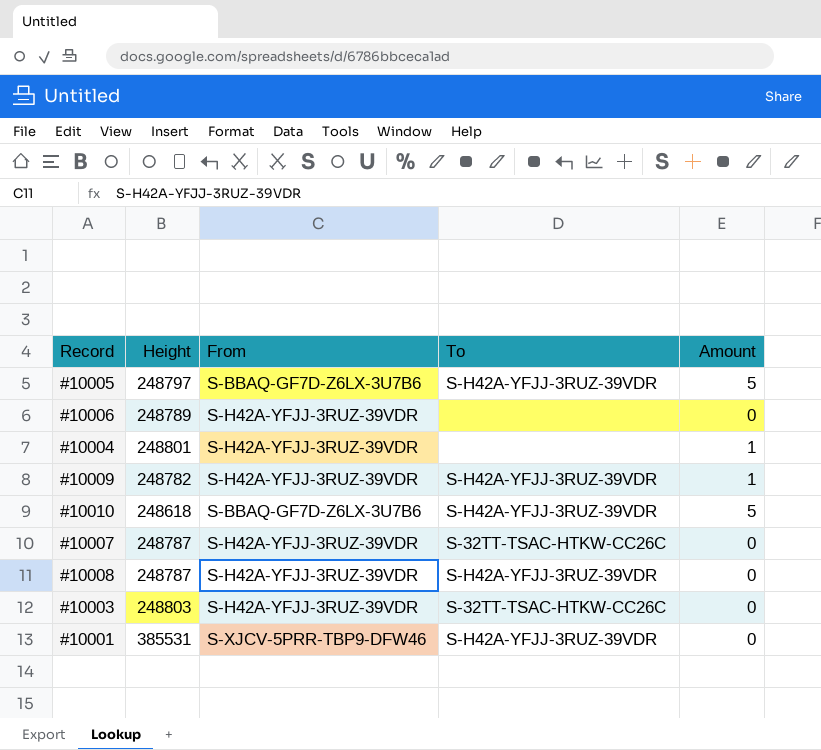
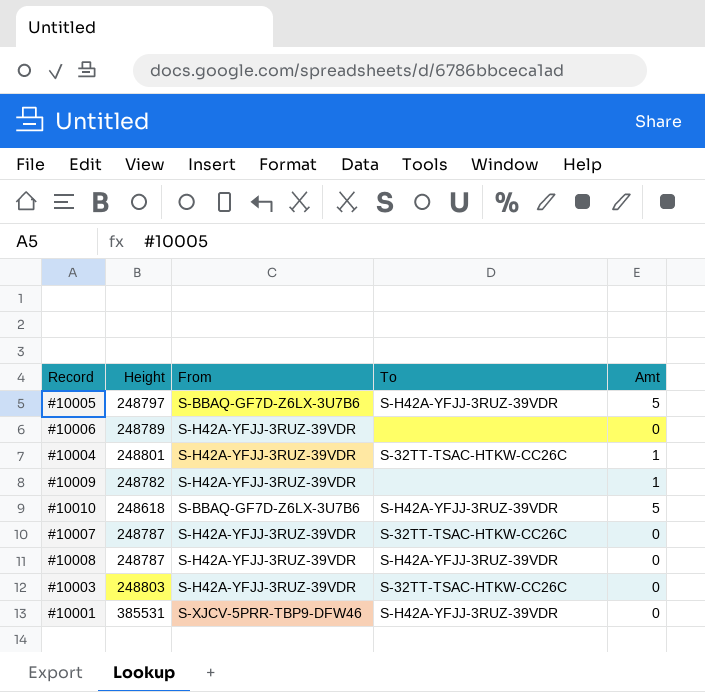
column name: Amount -> Amt
#10004 | To: none -> S-32TT-TSAC-HTKW-CC26C
#10009 | To: S-H42A-YFJJ-3RUZ-39VDR -> none

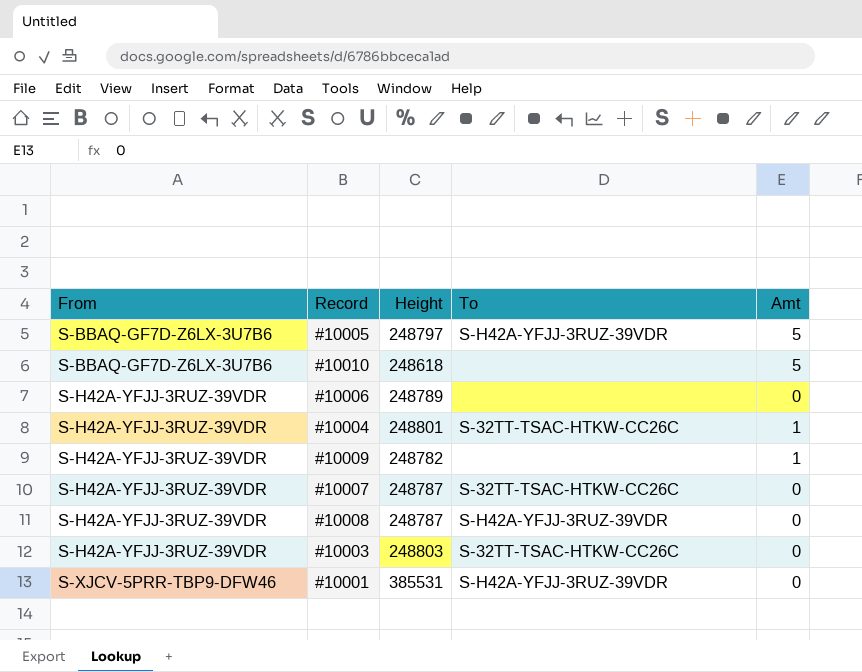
row order: none -> From ascending
column From | position: 3 -> 1
#10010 | To: S-H42A-YFJJ-3RUZ-39VDR -> none

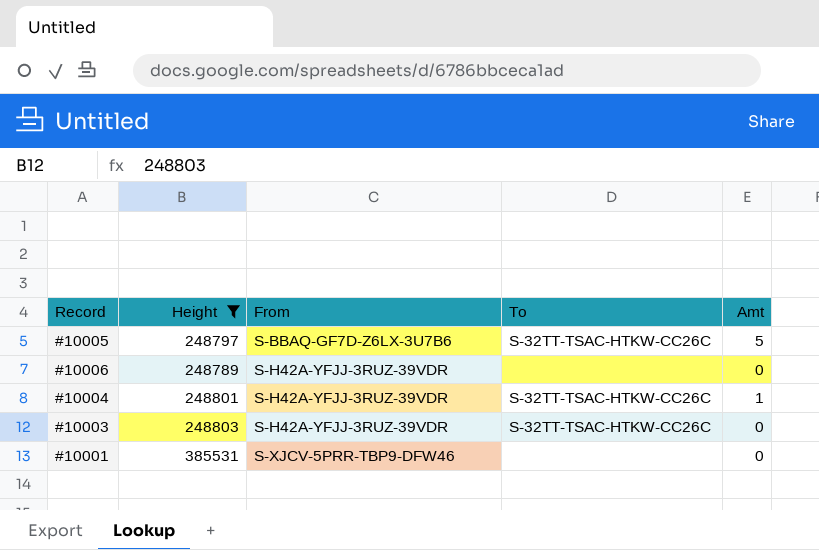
filter: none -> Height >= 248789
column From | position: 1 -> 3
#10005 | To: S-H42A-YFJJ-3RUZ-39VDR -> S-32TT-TSAC-HTKW-CC26C
#10001 | To: S-H42A-YFJJ-3RUZ-39VDR -> none

